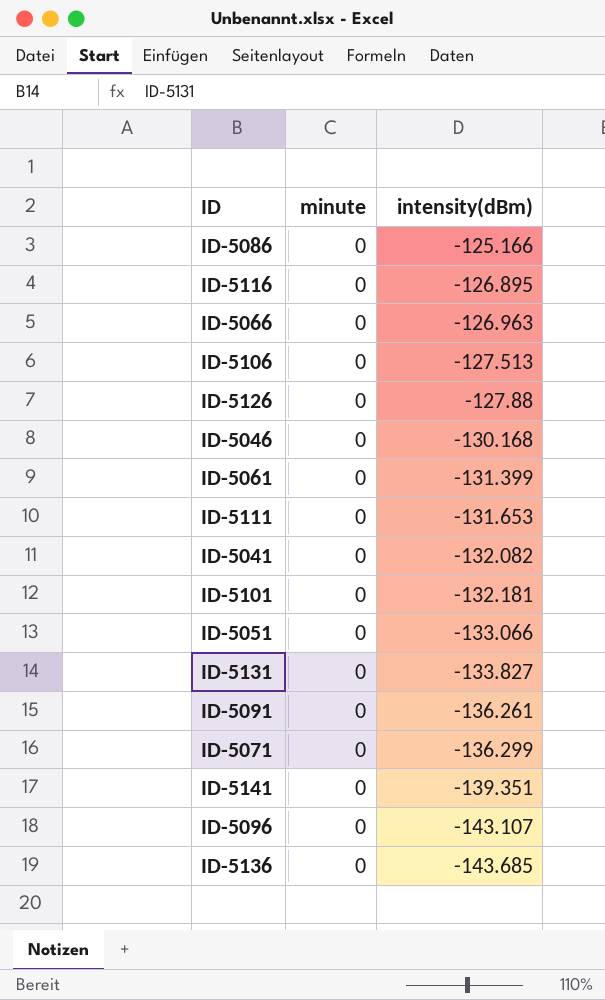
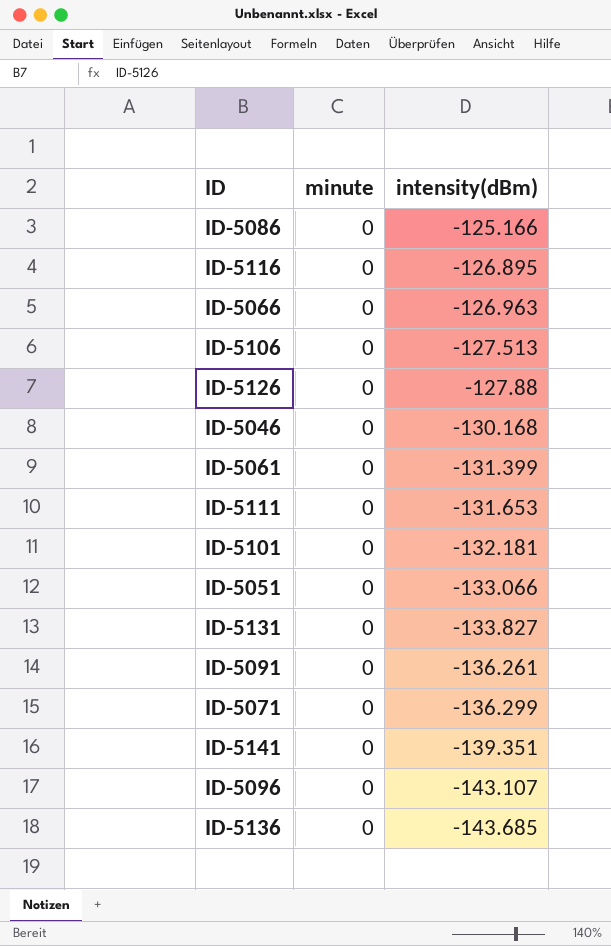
row ID-5041: 0 | -132.082 -> none

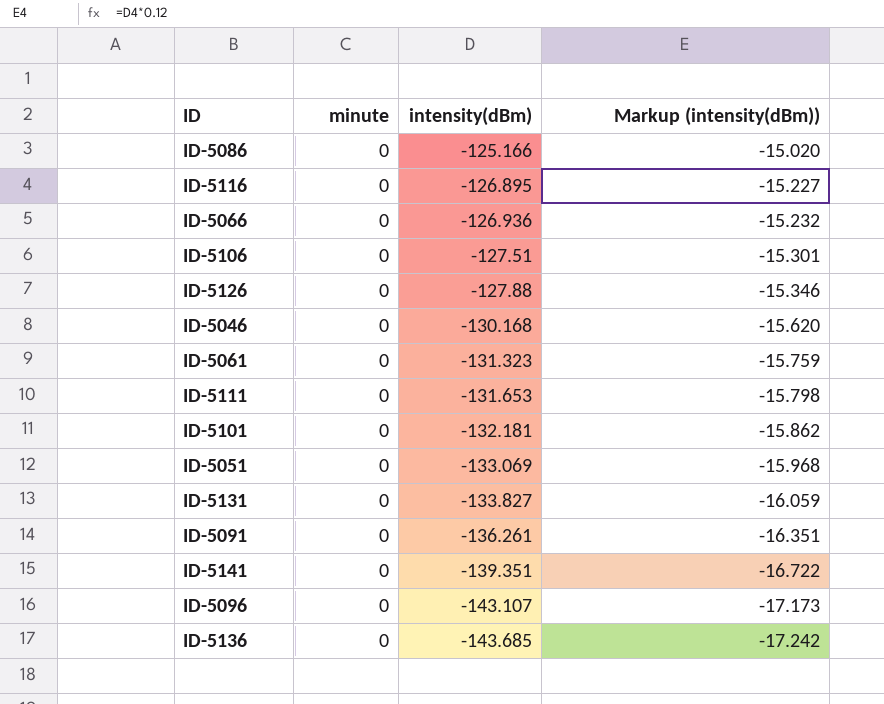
column Markup (intensity(dBm)) | formula: none -> [intensity(dBm)] * 0.12
row ID-5071: 0 | -136.299 -> none
ID-5066 | intensity(dBm): -126.963 -> -126.936
ID-5106 | intensity(dBm): -127.513 -> -127.51
ID-5061 | intensity(dBm): -131.399 -> -131.323
ID-5051 | intensity(dBm): -133.066 -> -133.069

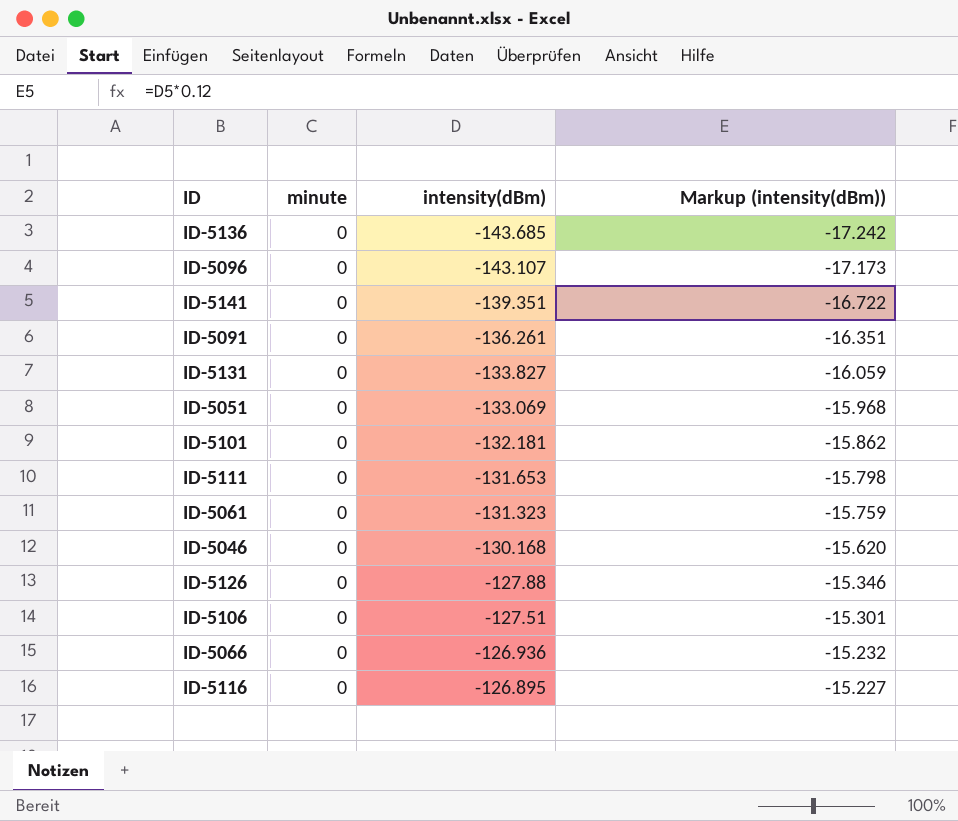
row order: intensity(dBm) descending -> intensity(dBm) ascending
row ID-5086: 0 | -125.166 | -15.020 -> none

